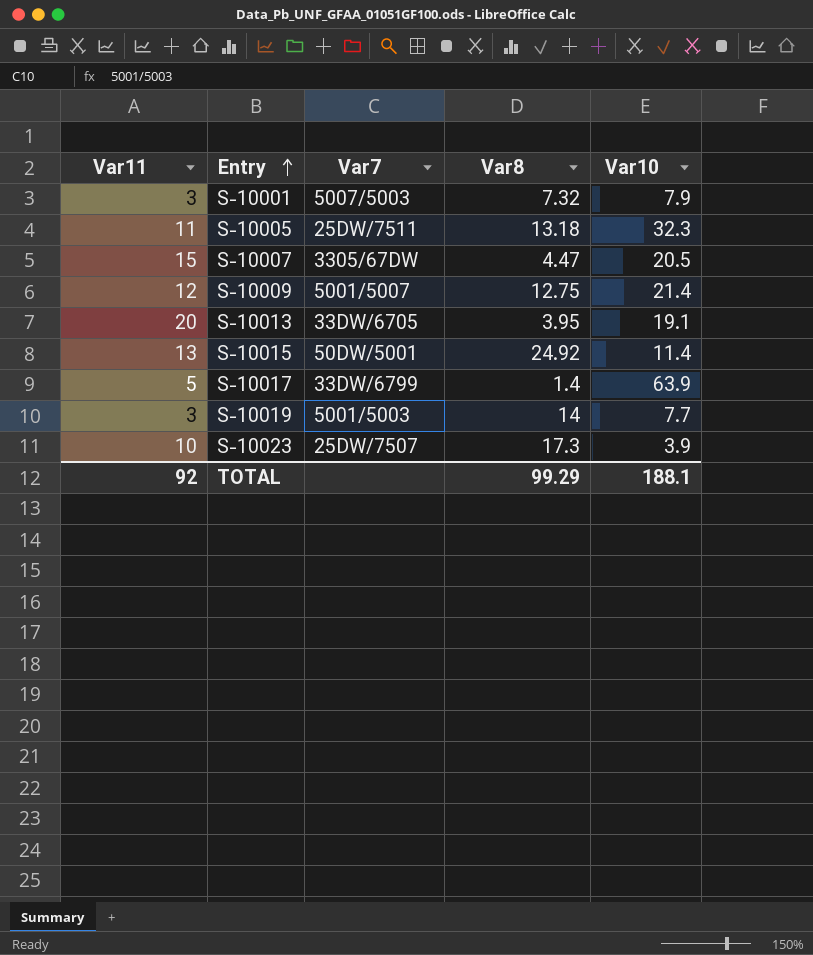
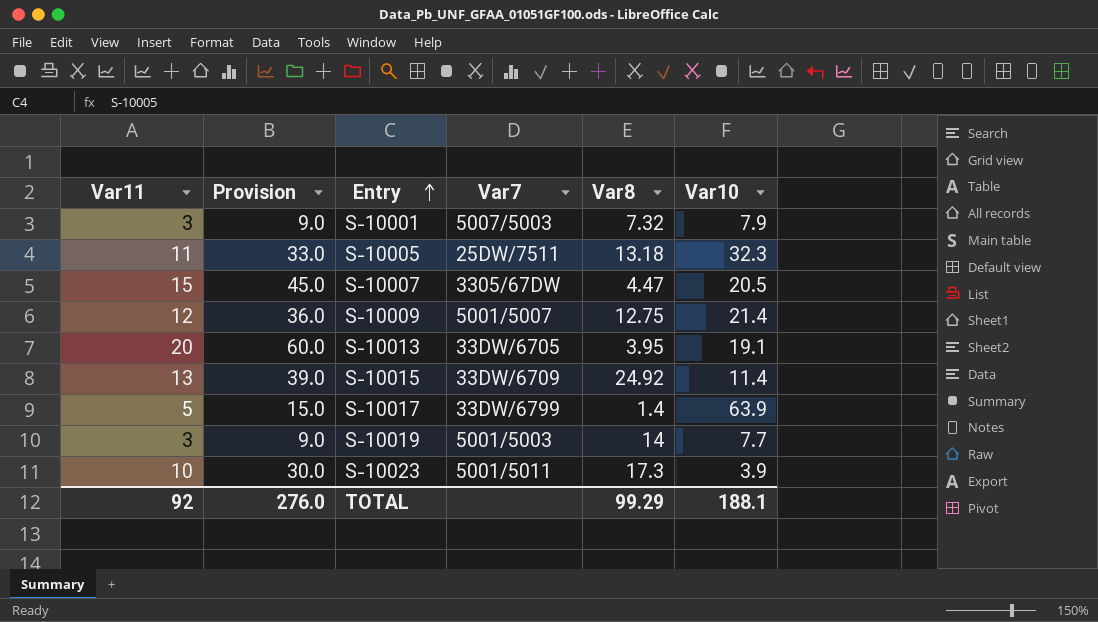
column Provision | formula: none -> [Var11] * 3
S-10015 | Var7: 50DW/5001 -> 33DW/6709
S-10023 | Var7: 25DW/7507 -> 5001/5011

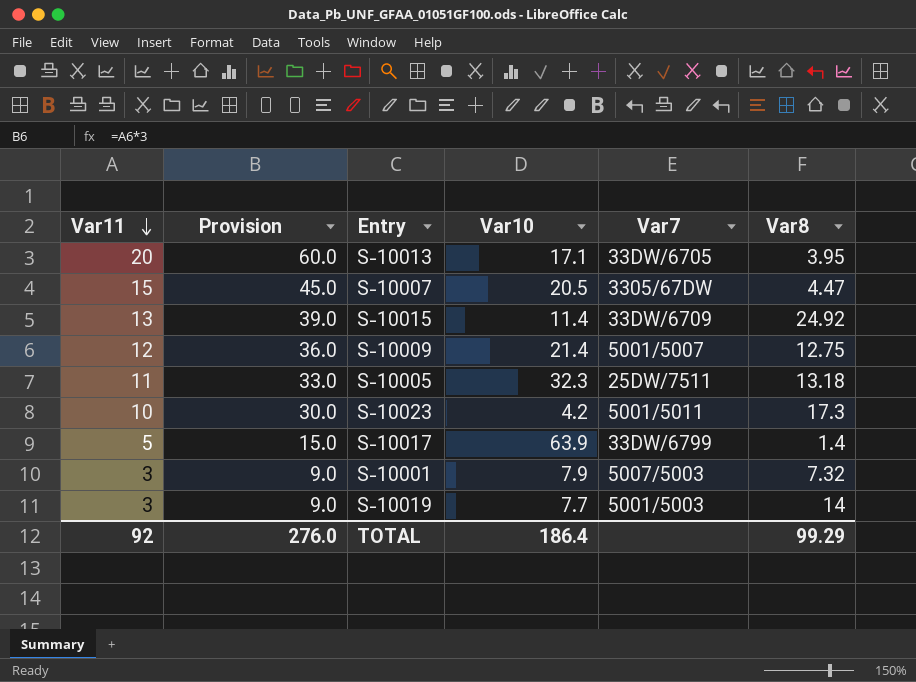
row order: Entry ascending -> Var11 descending
column Var10 | position: 6 -> 4
S-10013 | Var10: 19.1 -> 17.1
S-10023 | Var10: 3.9 -> 4.2
TOTAL | Var10: 188.1 -> 186.4

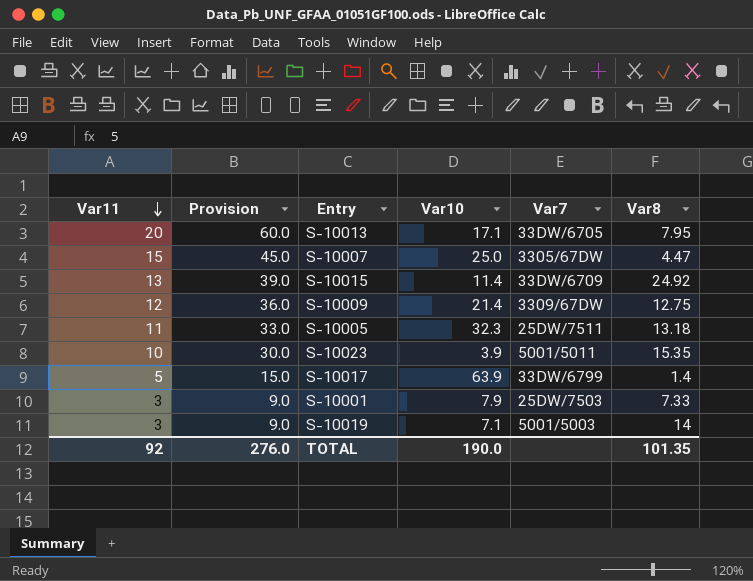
S-10013 | Var8: 3.95 -> 7.95
S-10007 | Var10: 20.5 -> 25.0
S-10009 | Var7: 5001/5007 -> 3309/67DW
S-10023 | Var10: 4.2 -> 3.9
S-10023 | Var8: 17.3 -> 15.35
S-10001 | Var7: 5007/5003 -> 25DW/7503
S-10001 | Var8: 7.32 -> 7.33
S-10019 | Var10: 7.7 -> 7.1
TOTAL | Var10: 186.4 -> 190.0
TOTAL | Var8: 99.29 -> 101.35

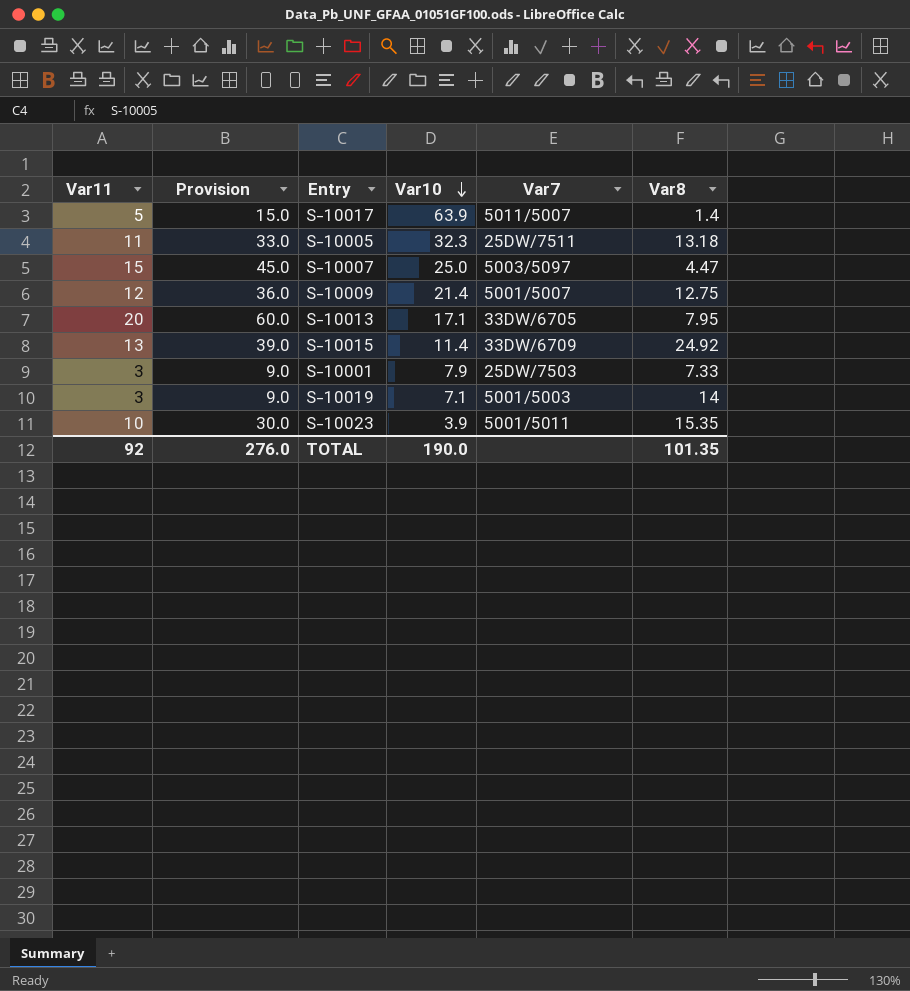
row order: Var11 descending -> Var10 descending
S-10017 | Var7: 33DW/6799 -> 5011/5007
S-10007 | Var7: 3305/67DW -> 5003/5097
S-10009 | Var7: 3309/67DW -> 5001/5007

